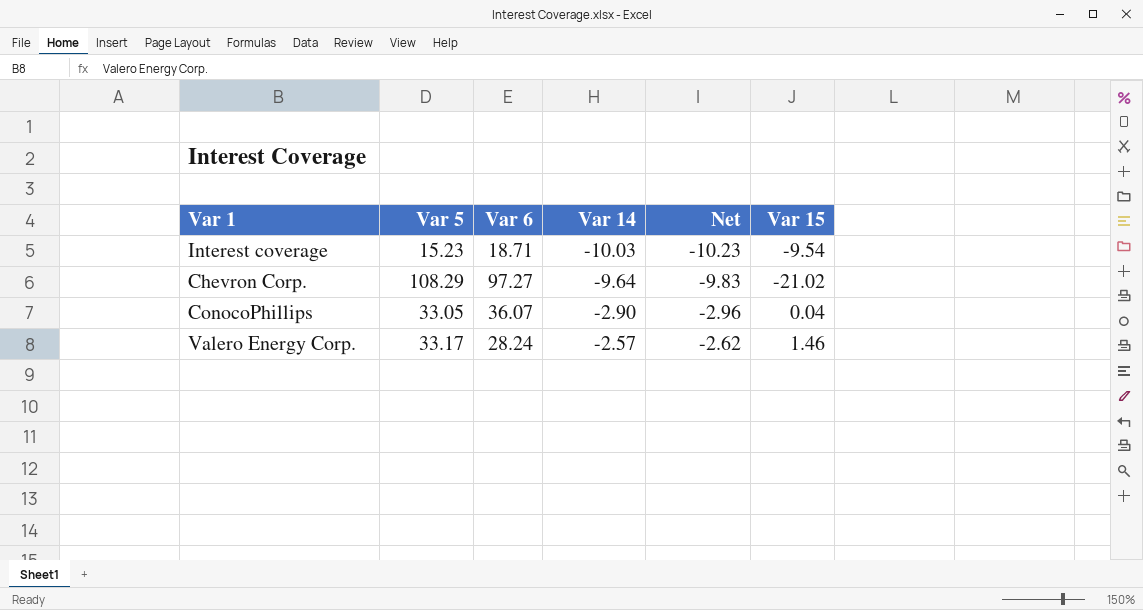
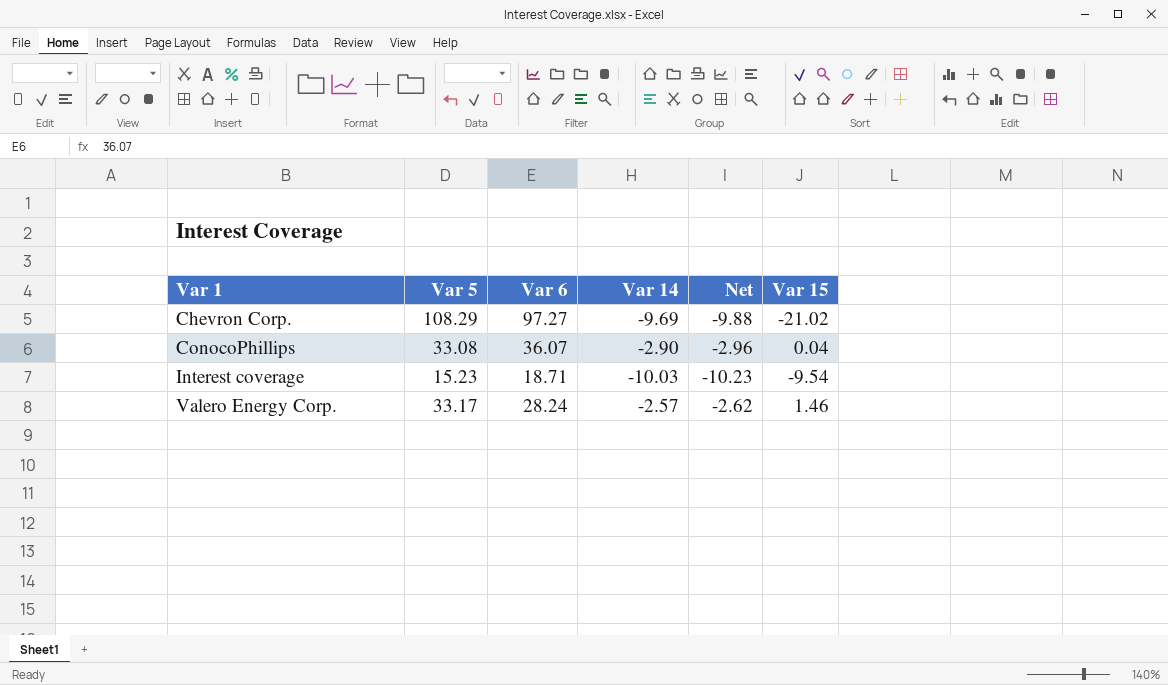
row order: Var 14 ascending -> Var 1 ascending
Chevron Corp. | Var 14: -9.64 -> -9.69
Chevron Corp. | Net: -9.83 -> -9.88
ConocoPhillips | Var 5: 33.05 -> 33.08

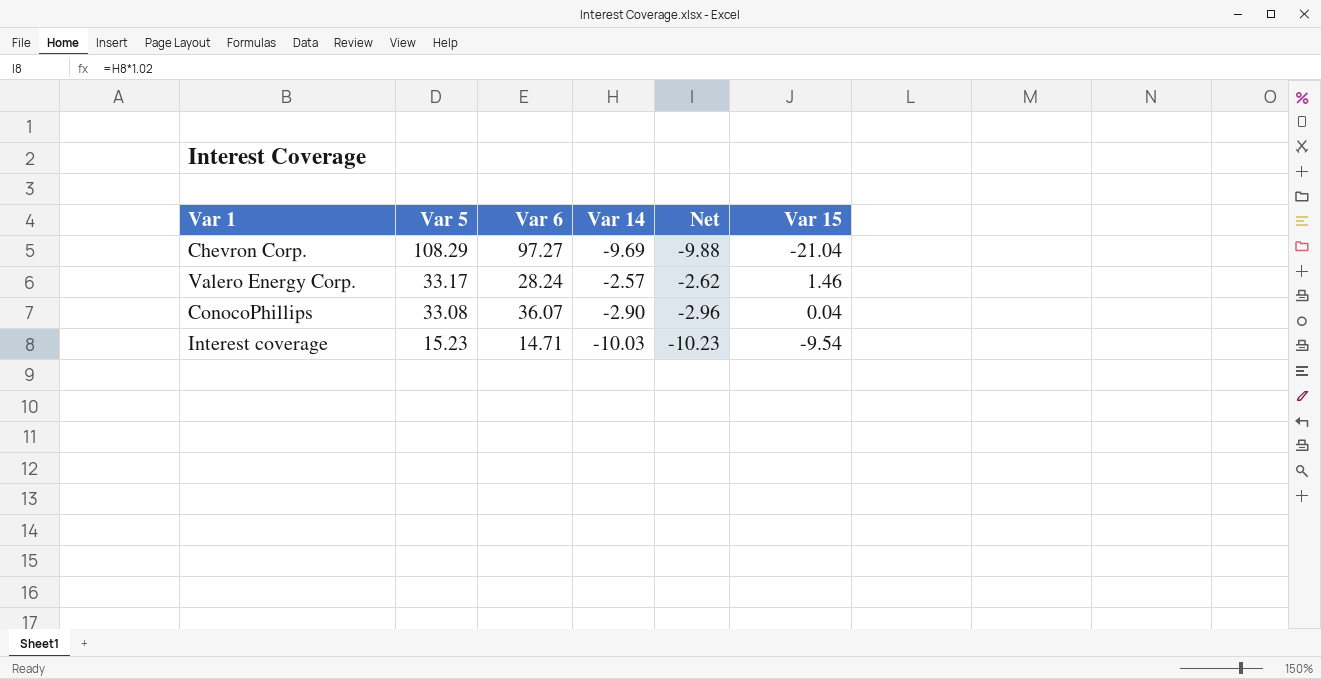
row order: Var 1 ascending -> Var 5 descending
Chevron Corp. | Var 15: -21.02 -> -21.04
Interest coverage | Var 6: 18.71 -> 14.71

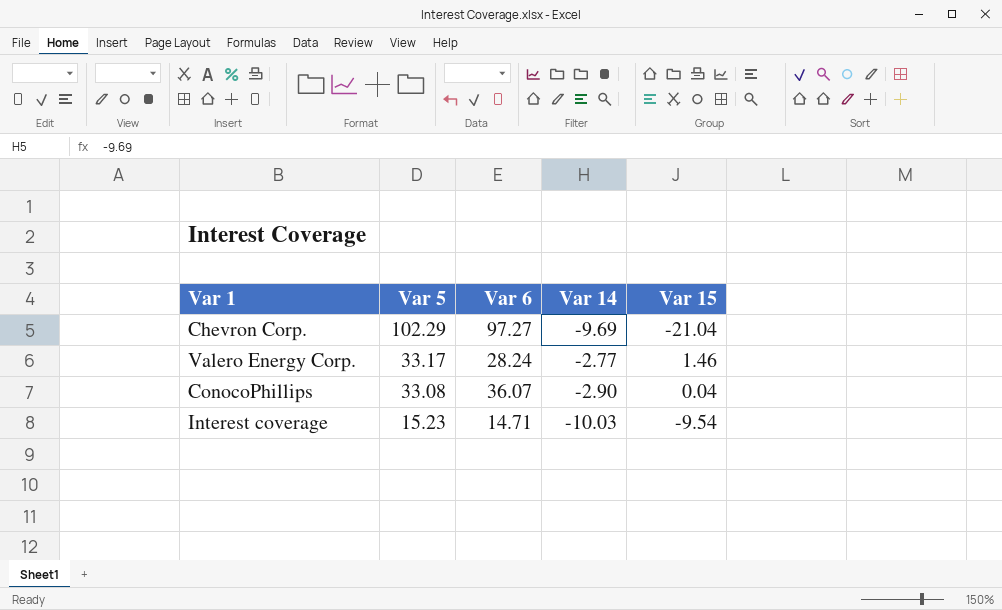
column Net | formula: [Var 14] * 1.02 -> none
Chevron Corp. | Var 5: 108.29 -> 102.29
Valero Energy Corp. | Var 14: -2.57 -> -2.77

